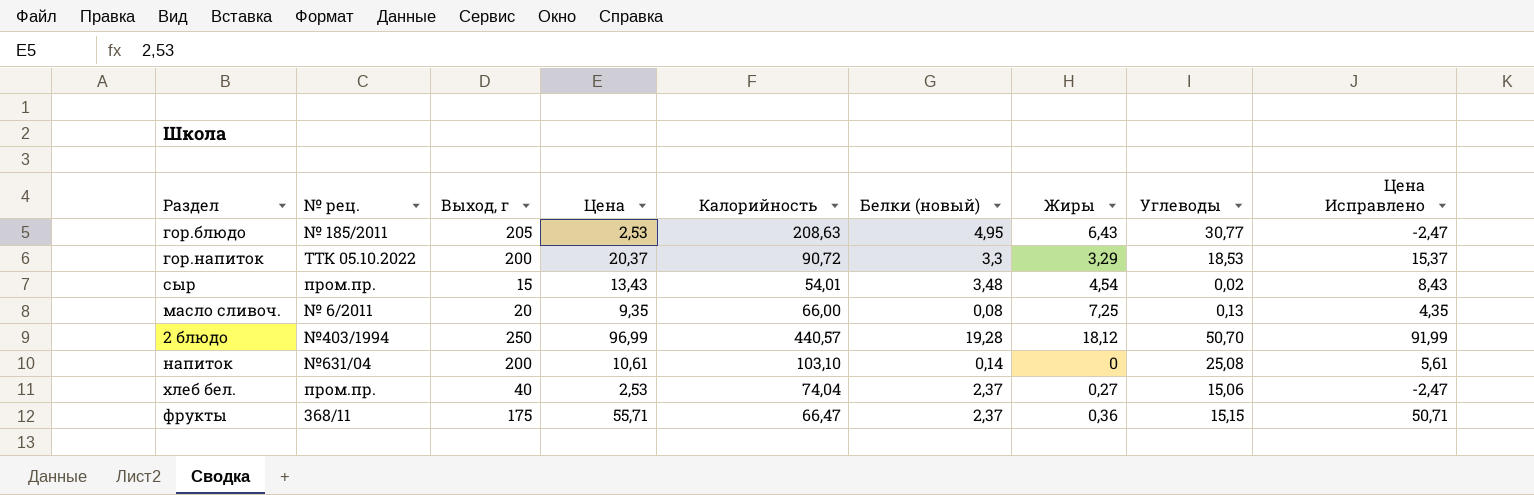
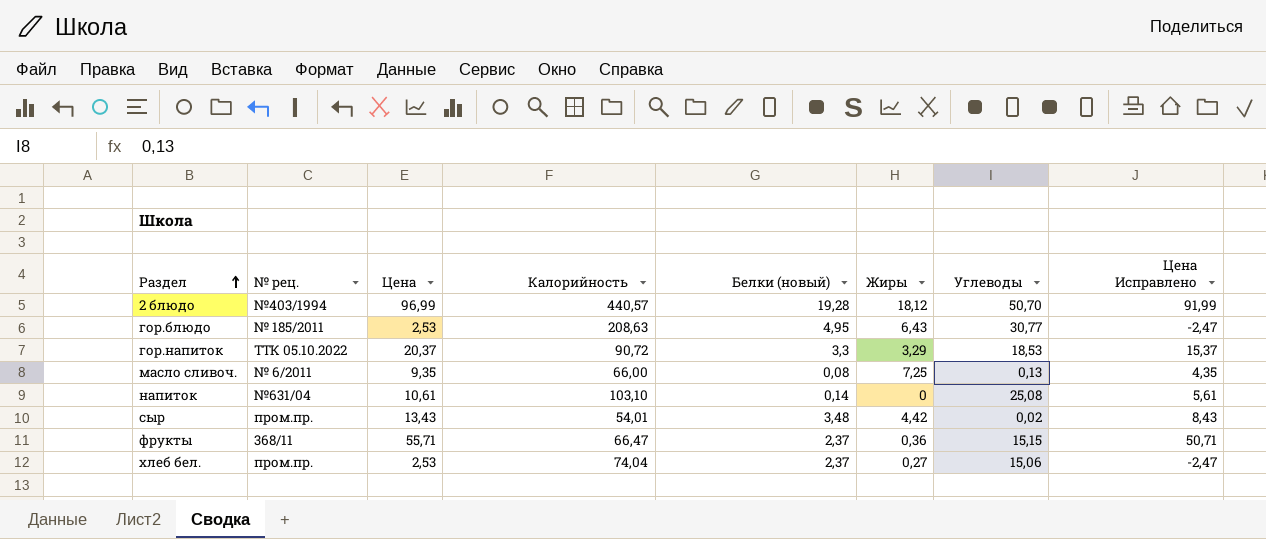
row order: none -> Раздел ascending
column Выход, г | position: 3 -> none
сыр | Жиры: 4,54 -> 4,42

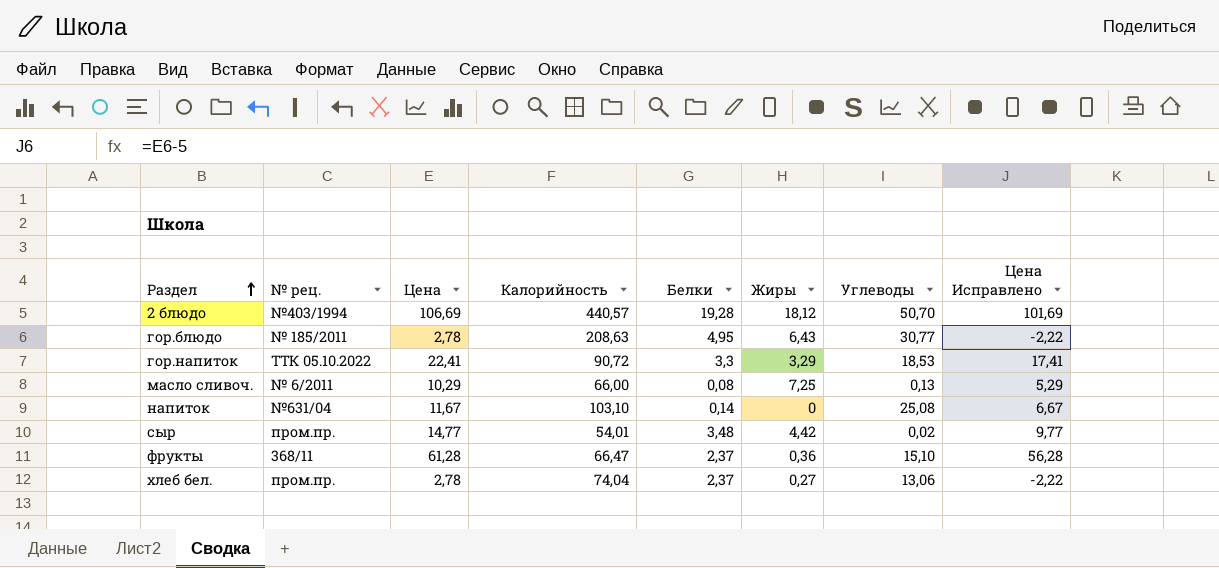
column name: Белки (новый) -> Белки
2 блюдо | Цена: 96,99 -> 106,69
2 блюдо | Цена Исправлено: 91,99 -> 101,69
гор.блюдо | Цена: 2,53 -> 2,78
гор.блюдо | Цена Исправлено: -2,47 -> -2,22
гор.напиток | Цена: 20,37 -> 22,41
гор.напиток | Цена Исправлено: 15,37 -> 17,41
масло сливоч. | Цена: 9,35 -> 10,29
масло сливоч. | Цена Исправлено: 4,35 -> 5,29
напиток | Цена: 10,61 -> 11,67
напиток | Цена Исправлено: 5,61 -> 6,67
сыр | Цена: 13,43 -> 14,77
сыр | Цена Исправлено: 8,43 -> 9,77
фрукты | Цена: 55,71 -> 61,28
фрукты | Углеводы: 15,15 -> 15,10
фрукты | Цена Исправлено: 50,71 -> 56,28
хлеб бел. | Цена: 2,53 -> 2,78
хлеб бел. | Углеводы: 15,06 -> 13,06
хлеб бел. | Цена Исправлено: -2,47 -> -2,22

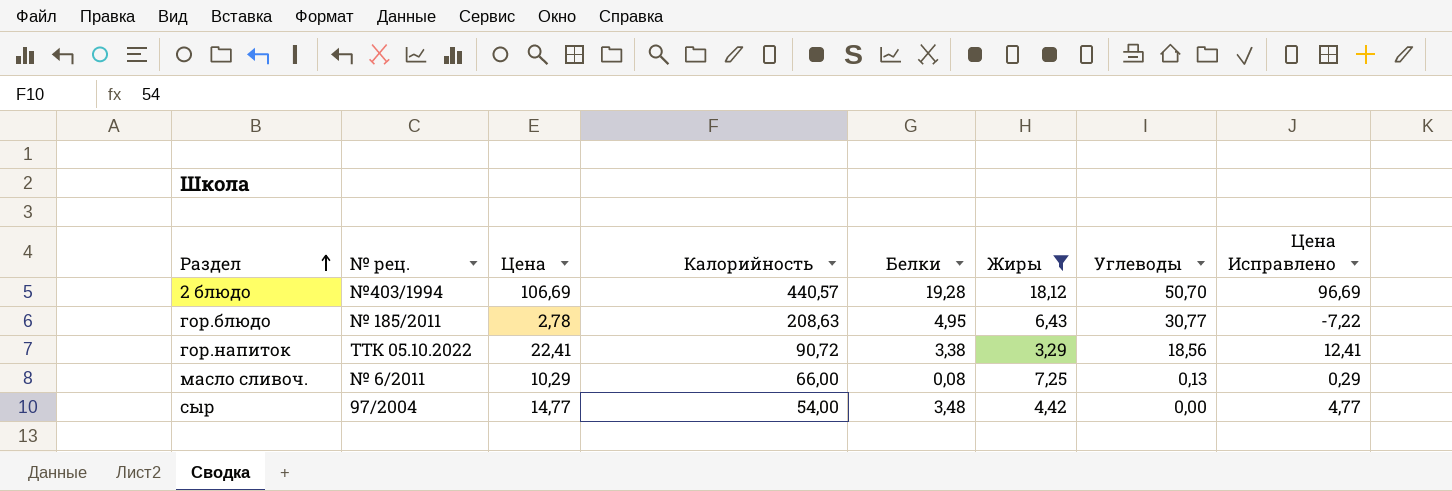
filter: none -> Жиры >= 3,29
column Цена Исправлено | formula: [Цена] - 5 -> [Цена] - 10
гор.напиток | Белки: 3,3 -> 3,38
гор.напиток | Углеводы: 18,53 -> 18,56
сыр | № рец.: пром.пр. -> 97/2004
сыр | Калорийность: 54,01 -> 54,00
сыр | Углеводы: 0,02 -> 0,00

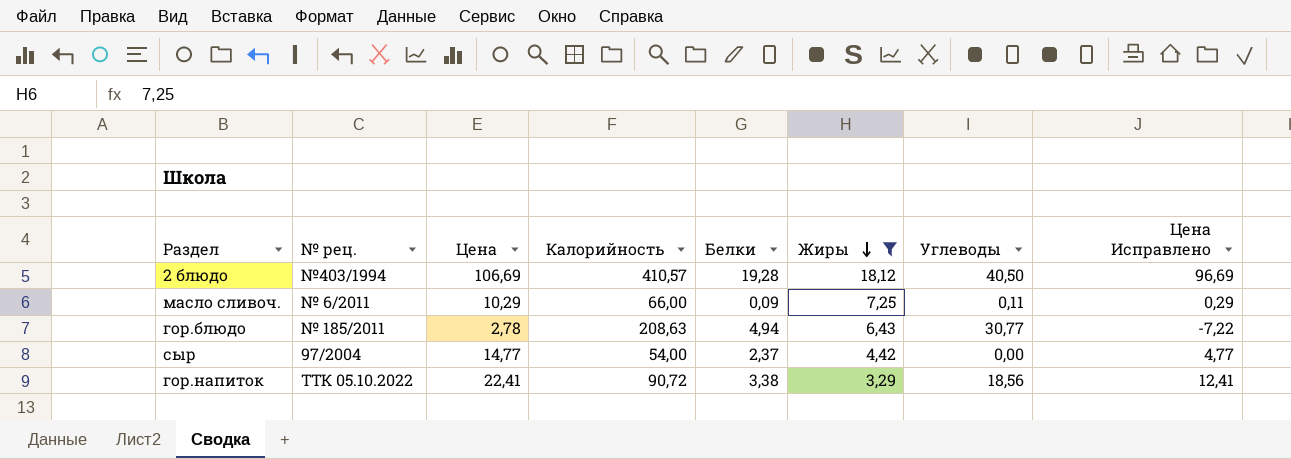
row order: Раздел ascending -> Жиры descending
2 блюдо | Калорийность: 440,57 -> 410,57
2 блюдо | Углеводы: 50,70 -> 40,50
масло сливоч. | Белки: 0,08 -> 0,09
масло сливоч. | Углеводы: 0,13 -> 0,11
гор.блюдо | Белки: 4,95 -> 4,94
сыр | Белки: 3,48 -> 2,37

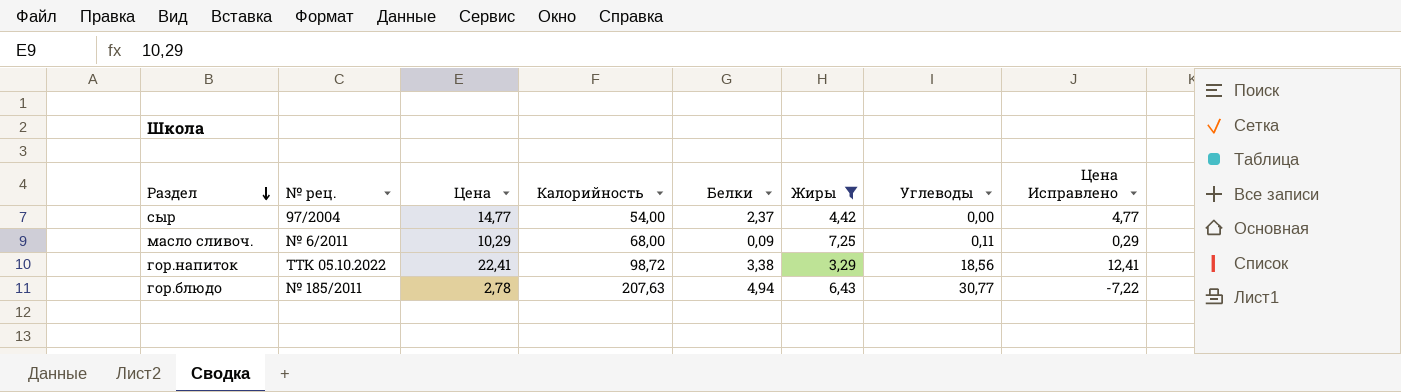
row order: Жиры descending -> Раздел descending
row 2 блюдо: №403/1994 | 106,69 | 410,57 | 19,28 | 18,12 | 40,50 | 96,69 -> none
масло сливоч. | Калорийность: 66,00 -> 68,00
гор.напиток | Калорийность: 90,72 -> 98,72
гор.блюдо | Калорийность: 208,63 -> 207,63

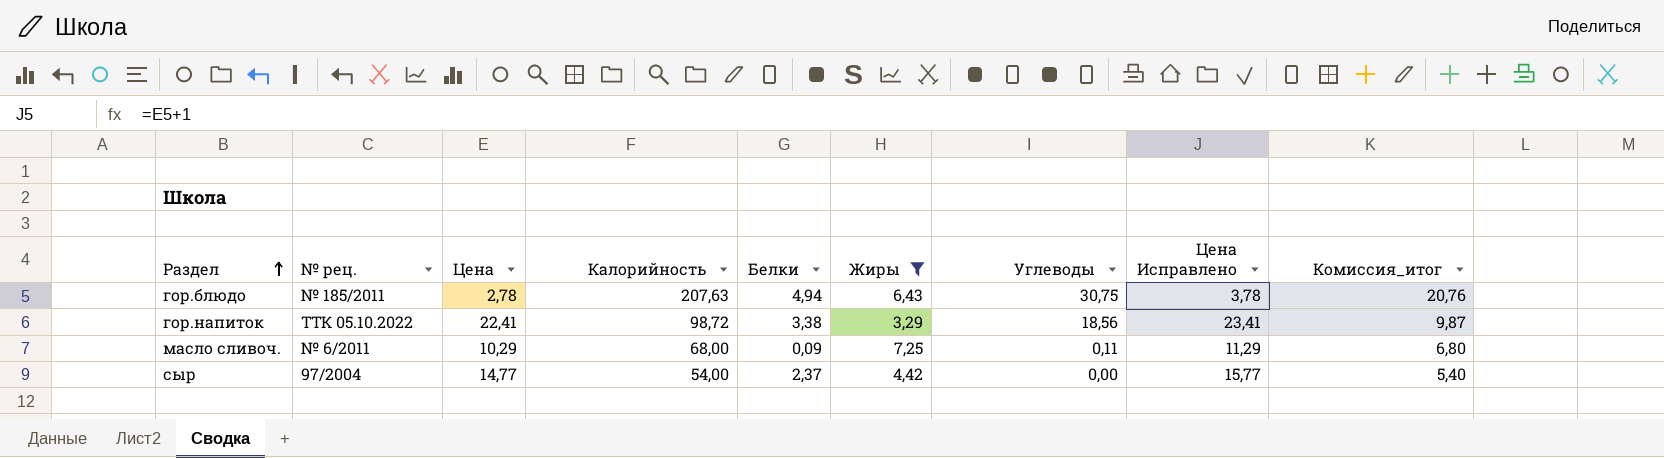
row order: Раздел descending -> Раздел ascending
column Цена Исправлено | formula: [Цена] - 10 -> [Цена] + 1
column Комиссия_итог | formula: none -> [Калорийность] * 0,1
гор.блюдо | Углеводы: 30,77 -> 30,75

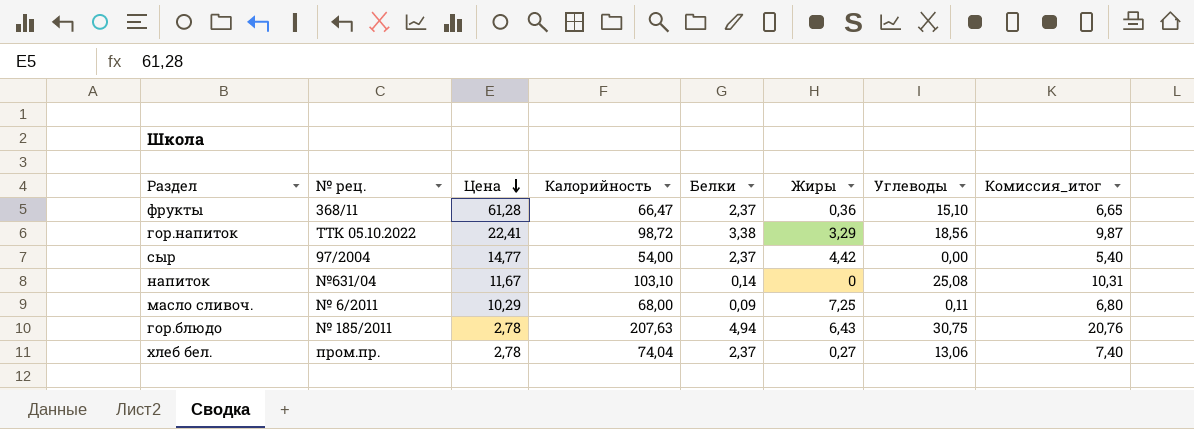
filter: Жиры >= 3,29 -> none
row order: Раздел ascending -> Цена descending
column Цена Исправлено | formula: [Цена] + 1 -> none

